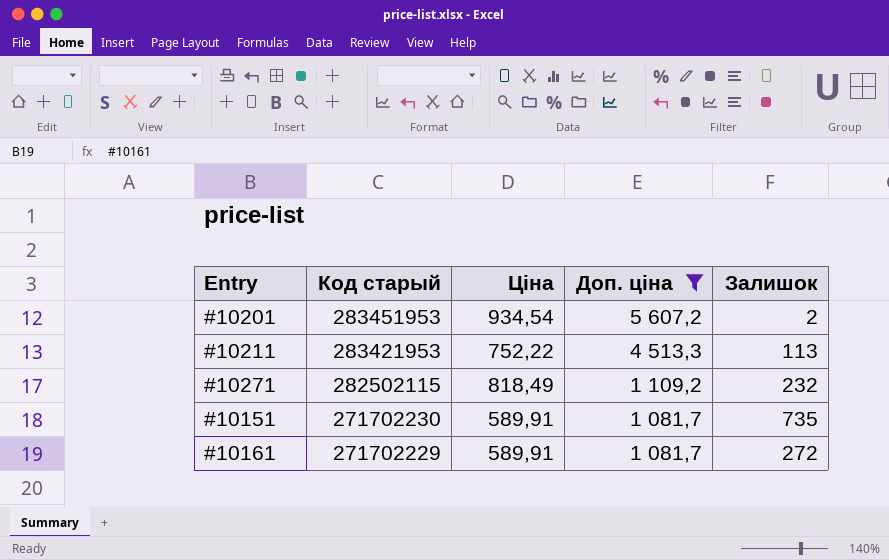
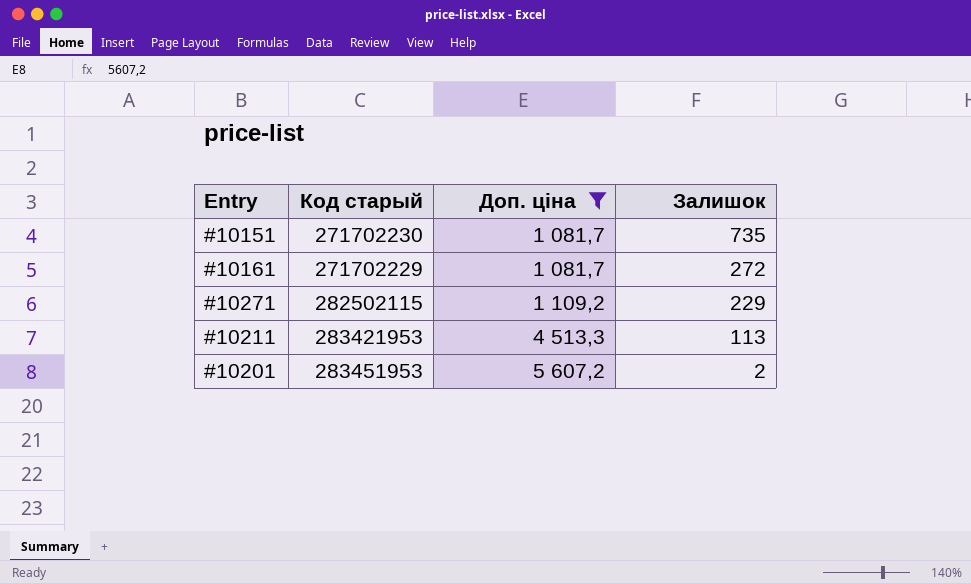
row order: Код старый descending -> Доп. ціна ascending
column Ціна | position: 3 -> none
#10271 | Залишок: 232 -> 229

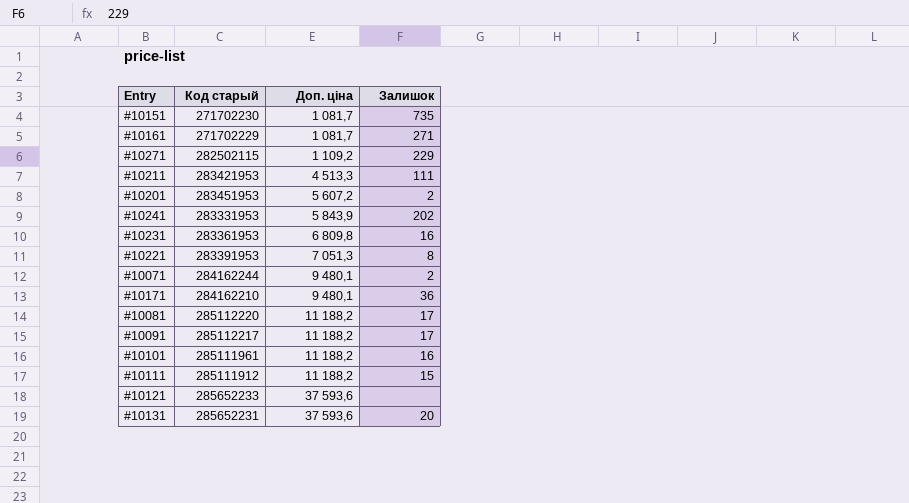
filter: Доп. ціна <= 5 607,2 -> none
#10161 | Залишок: 272 -> 271
#10211 | Залишок: 113 -> 111

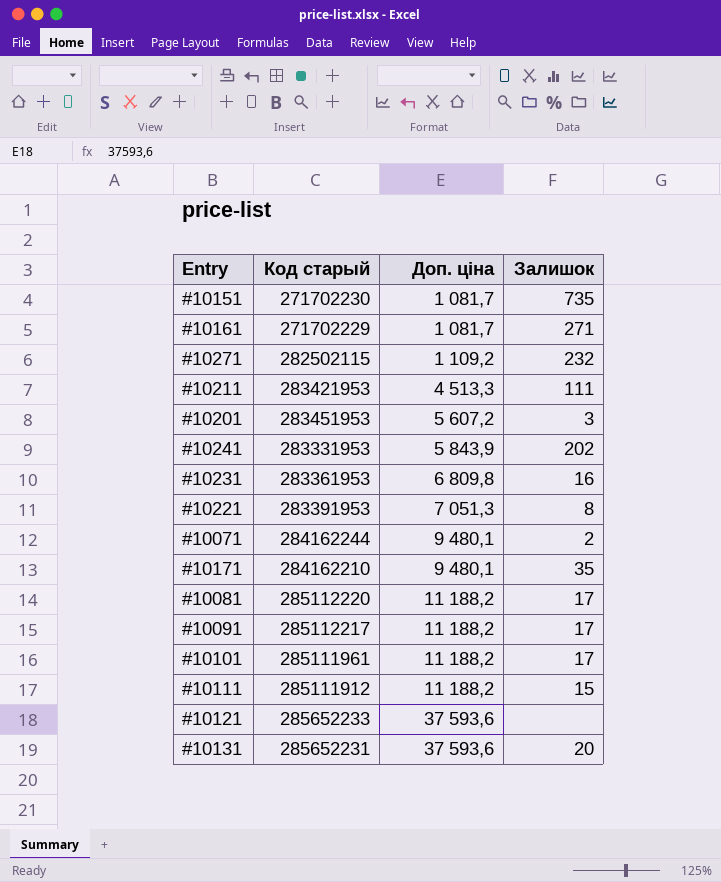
#10271 | Залишок: 229 -> 232
#10201 | Залишок: 2 -> 3
#10171 | Залишок: 36 -> 35
#10101 | Залишок: 16 -> 17

